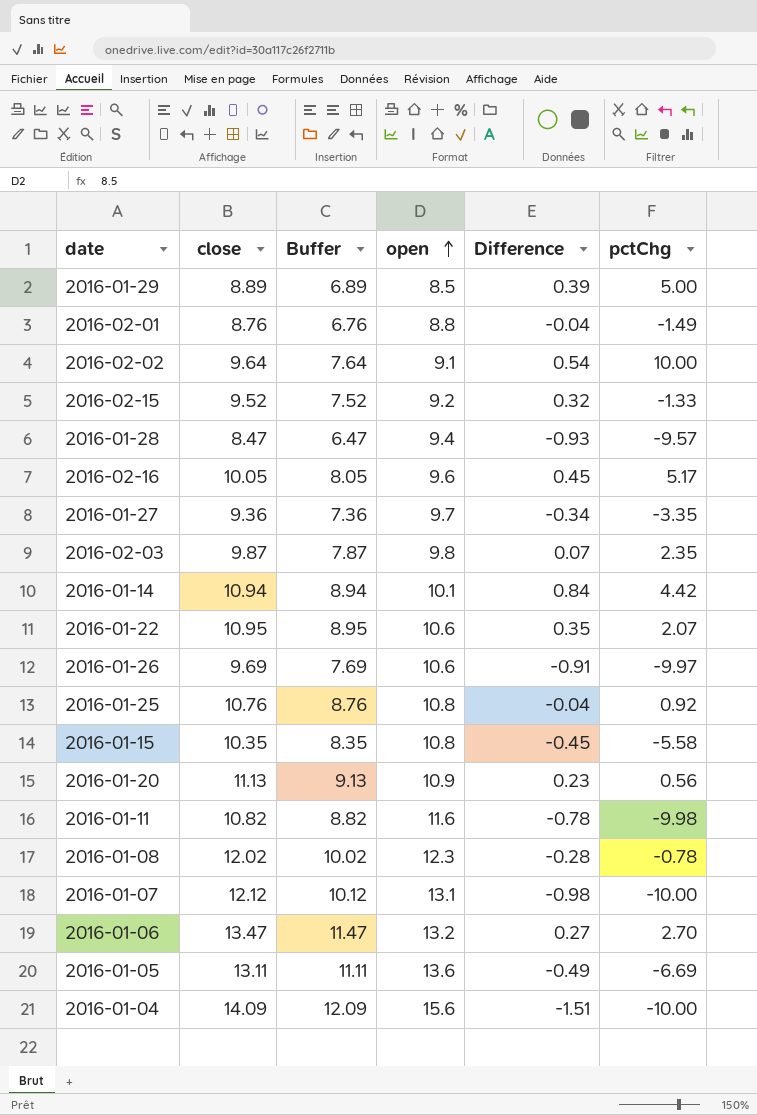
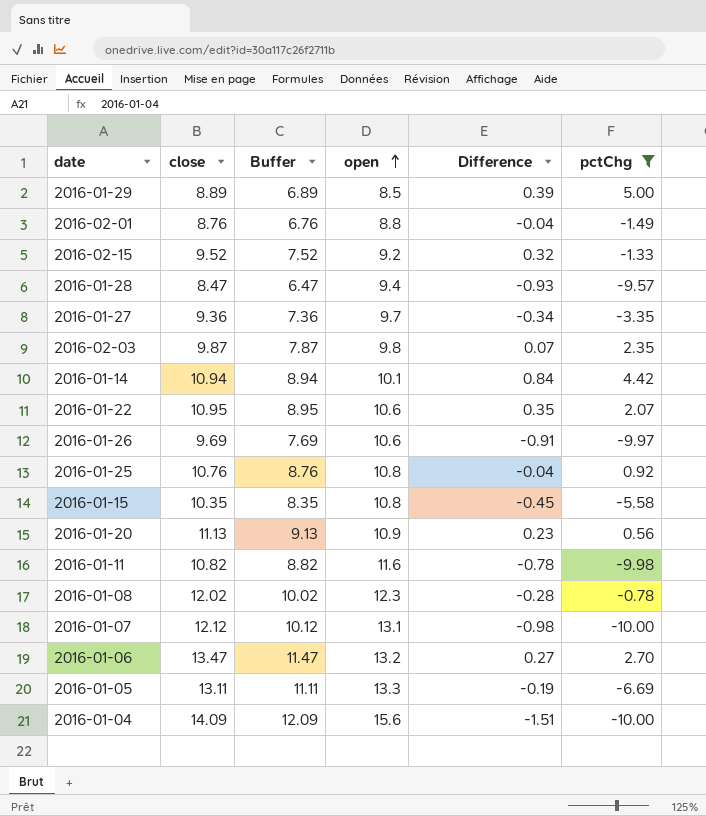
filter: none -> pctChg <= 5.00
2016-01-05 | open: 13.6 -> 13.3
2016-01-05 | Difference: -0.49 -> -0.19

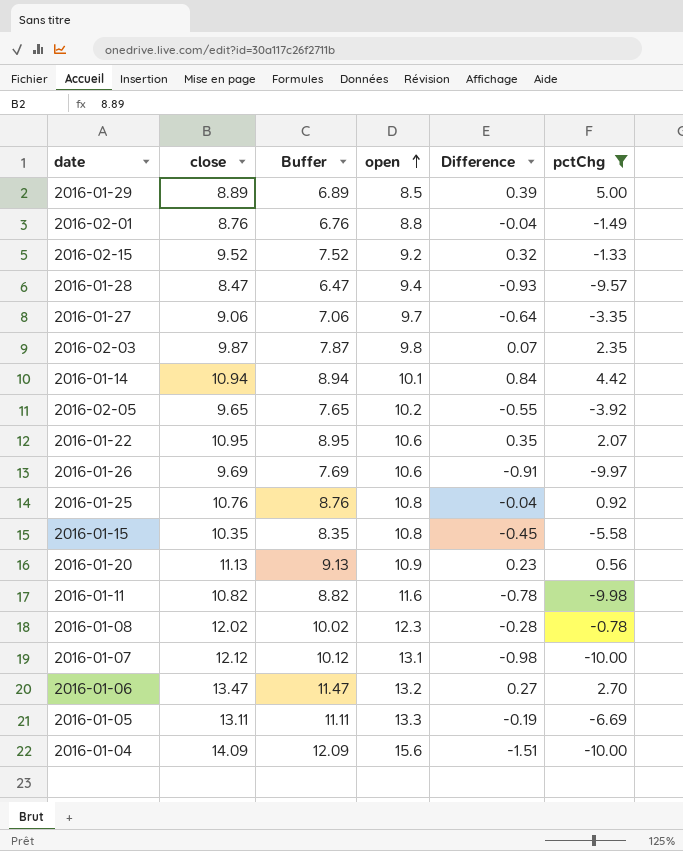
2016-01-27 | close: 9.36 -> 9.06
2016-01-27 | Buffer: 7.36 -> 7.06
2016-01-27 | Difference: -0.34 -> -0.64
row 2016-02-05: none -> 9.65 | 7.65 | 10.2 | -0.55 | -3.92

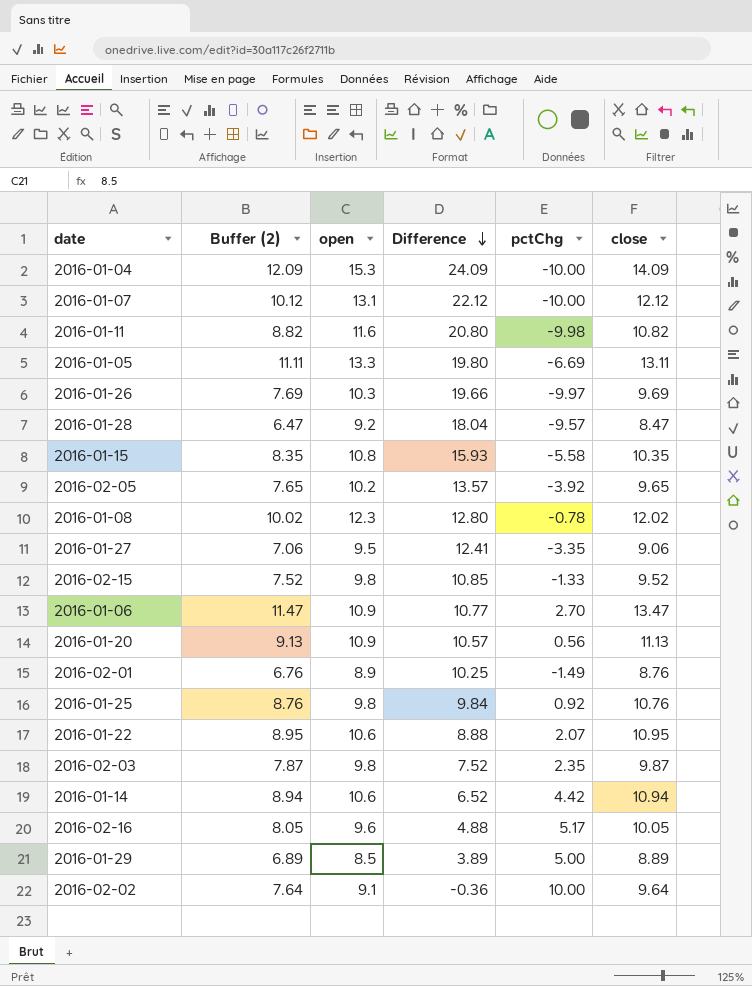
filter: pctChg <= 5.00 -> none
row order: open ascending -> Difference descending
column name: Buffer -> Buffer (2)
column Difference | formula: [close] - [open] -> [close] - [pctChg]
column close | position: 2 -> 6
2016-01-04 | open: 15.6 -> 15.3
2016-01-26 | open: 10.6 -> 10.3
2016-01-28 | open: 9.4 -> 9.2
2016-01-27 | open: 9.7 -> 9.5
2016-02-15 | open: 9.2 -> 9.8
2016-01-06 | open: 13.2 -> 10.9
2016-02-01 | open: 8.8 -> 8.9
2016-01-25 | open: 10.8 -> 9.8
2016-01-14 | open: 10.1 -> 10.6

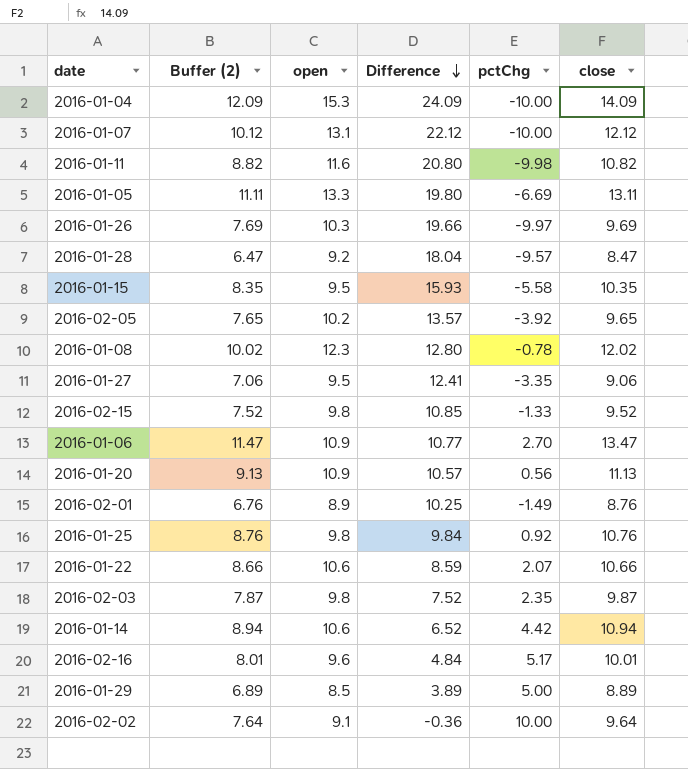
2016-01-15 | open: 10.8 -> 9.5
2016-01-22 | Buffer (2): 8.95 -> 8.66
2016-01-22 | Difference: 8.88 -> 8.59
2016-01-22 | close: 10.95 -> 10.66
2016-02-16 | Buffer (2): 8.05 -> 8.01
2016-02-16 | Difference: 4.88 -> 4.84
2016-02-16 | close: 10.05 -> 10.01

